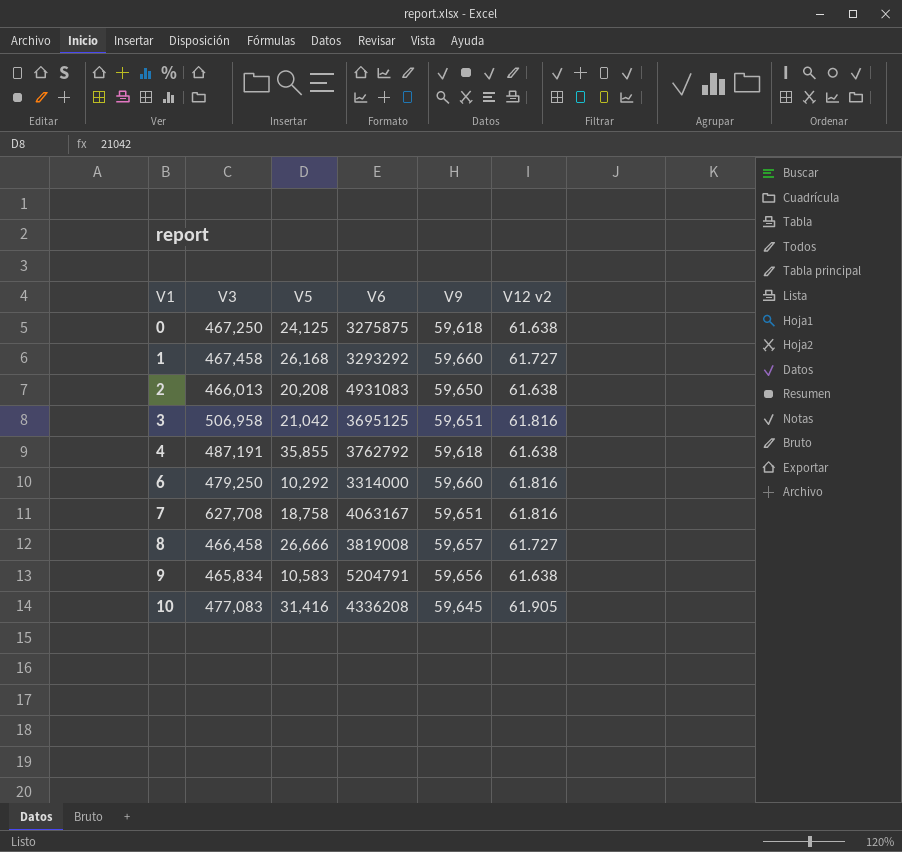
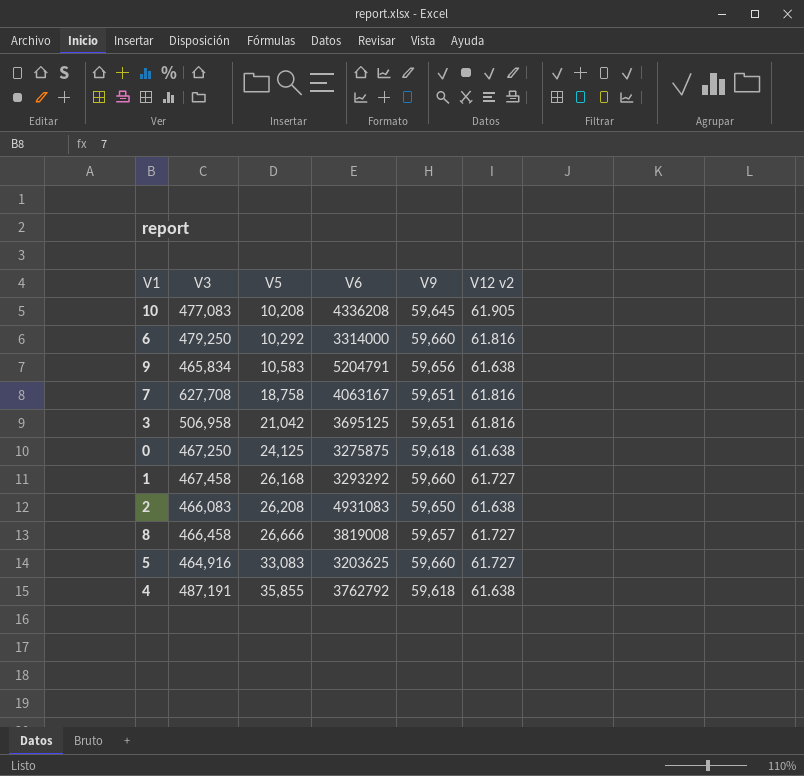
row order: V1 ascending -> V5 ascending
10 | V5: 31,416 -> 10,208
2 | V3: 466,013 -> 466,083
2 | V5: 20,208 -> 26,208
row 5: none -> 464,916 | 33,083 | 3203625 | 59,660 | 61.727

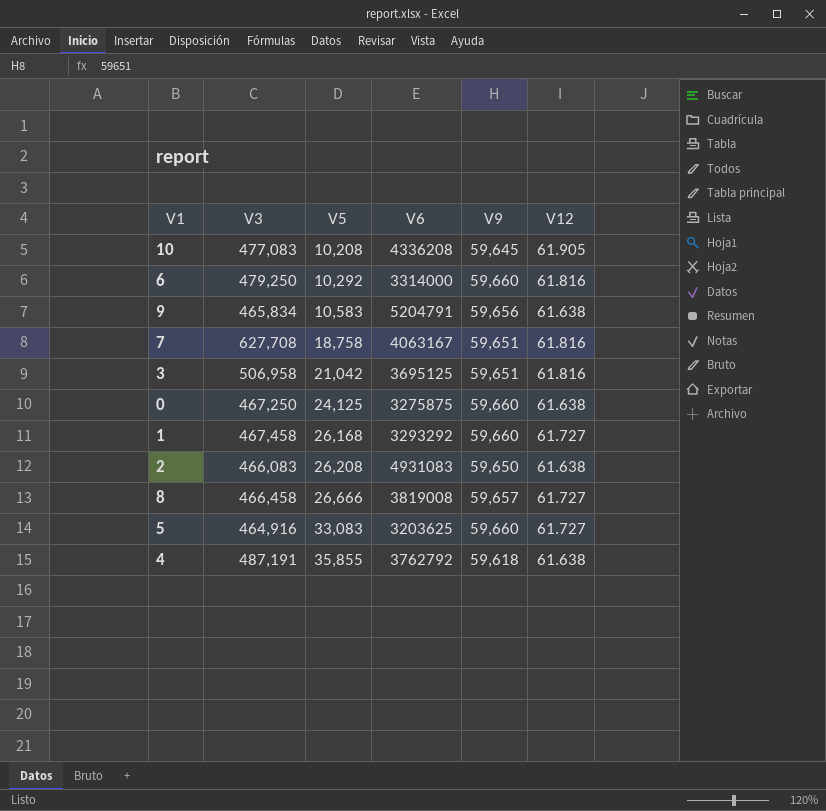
column name: V12 v2 -> V12
0 | V9: 59,618 -> 59,660

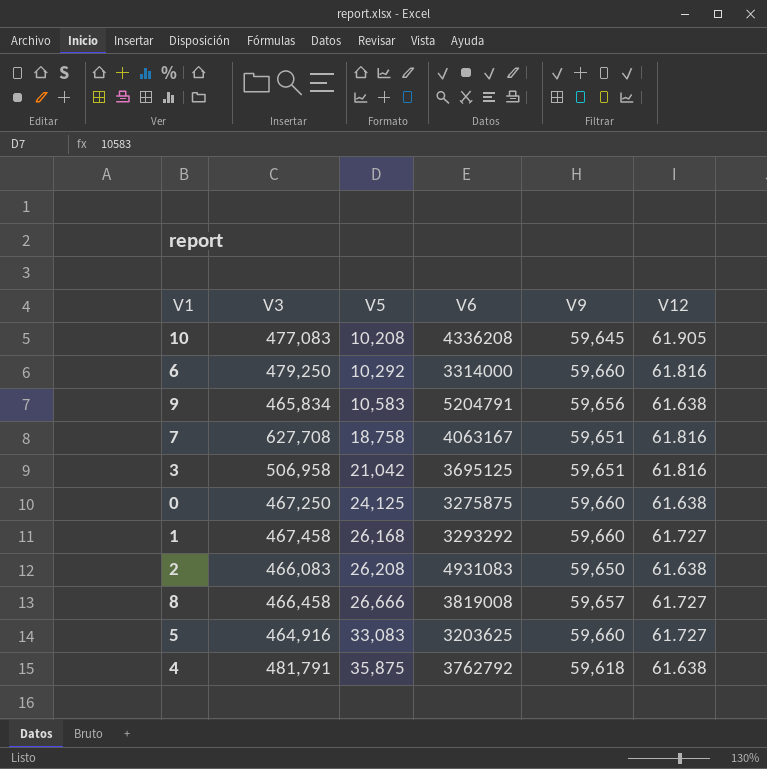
4 | V3: 487,191 -> 481,791
4 | V5: 35,855 -> 35,875

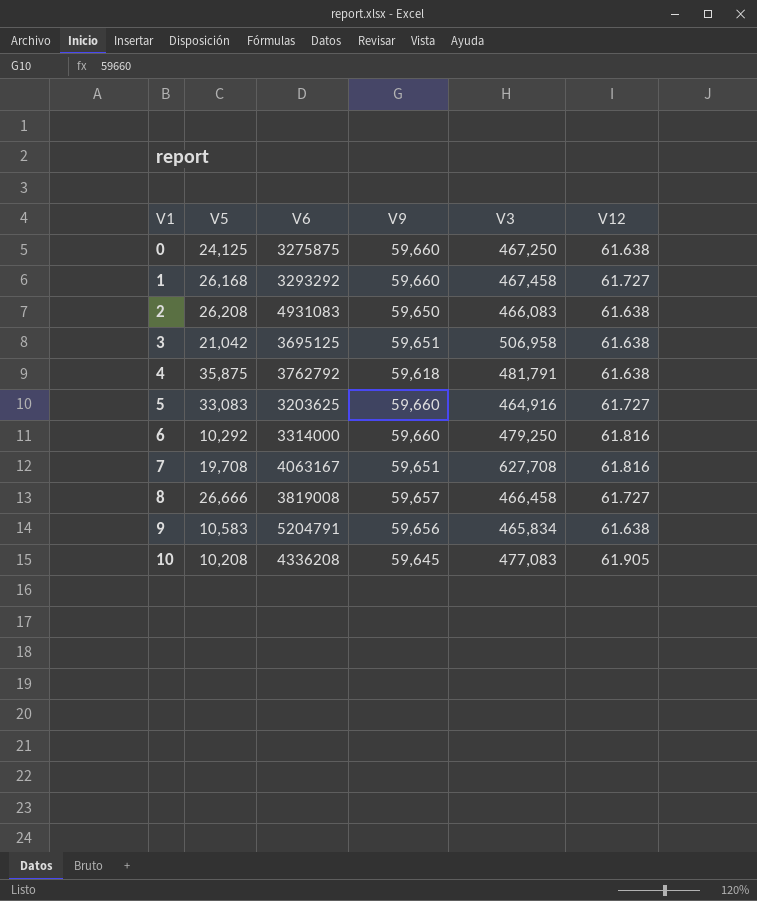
row order: V5 ascending -> V1 ascending
column V3 | position: 2 -> 5
3 | V12: 61.816 -> 61.638
7 | V5: 18,758 -> 19,708

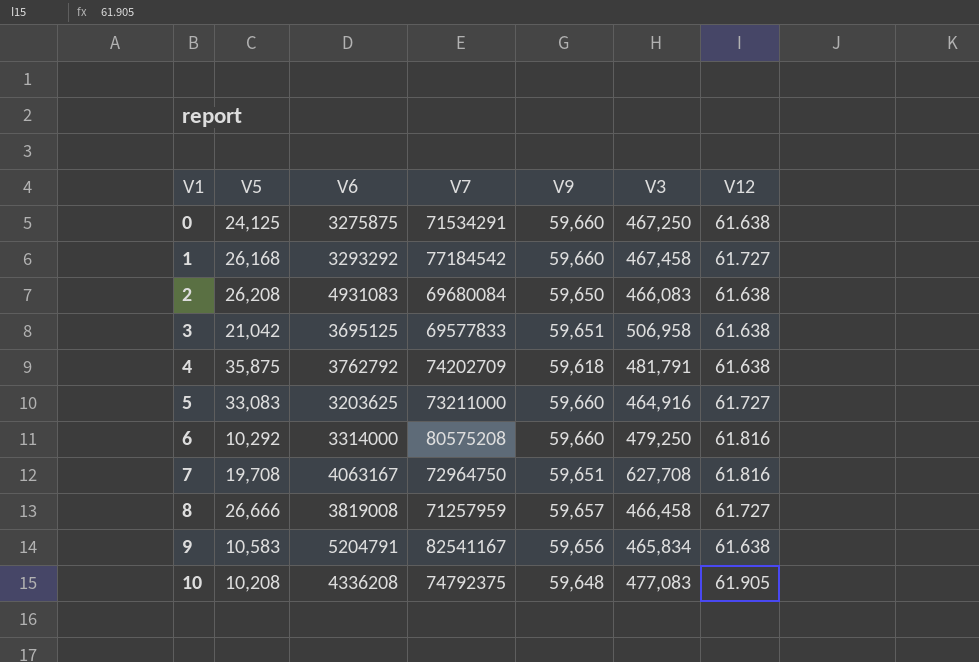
column V7 | position: none -> 4
10 | V9: 59,645 -> 59,648

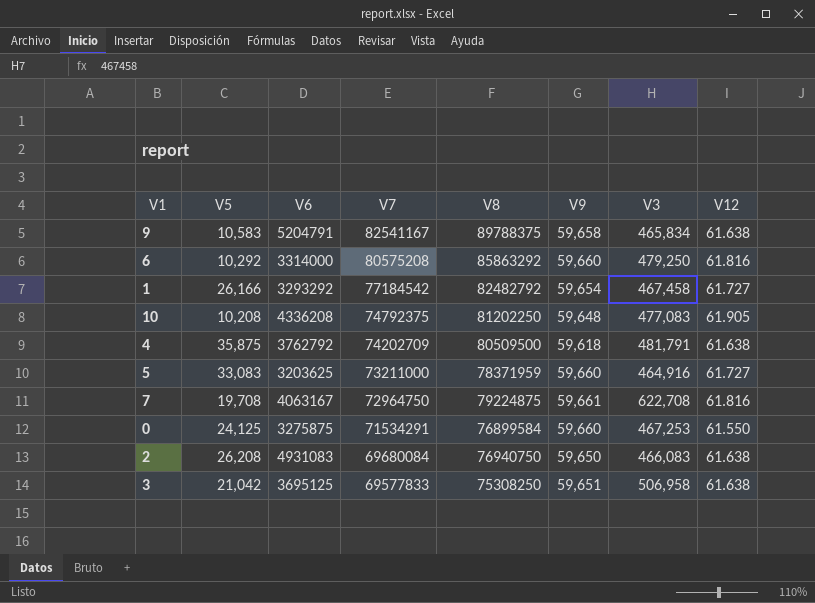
row order: V1 ascending -> V7 descending
column V8 | position: none -> 5
row 8: 26,666 | 3819008 | 71257959 | 59,657 | 466,458 | 61.727 -> none
9 | V9: 59,656 -> 59,658
1 | V5: 26,168 -> 26,166
1 | V9: 59,660 -> 59,654
7 | V9: 59,651 -> 59,661
7 | V3: 627,708 -> 622,708
0 | V3: 467,250 -> 467,253
0 | V12: 61.638 -> 61.550

